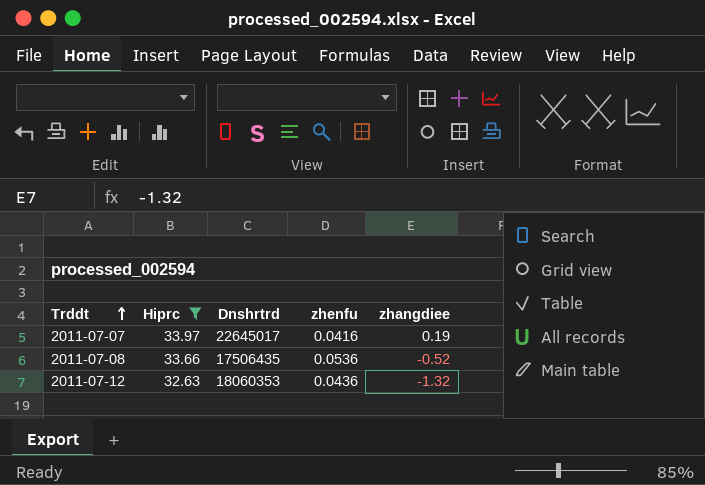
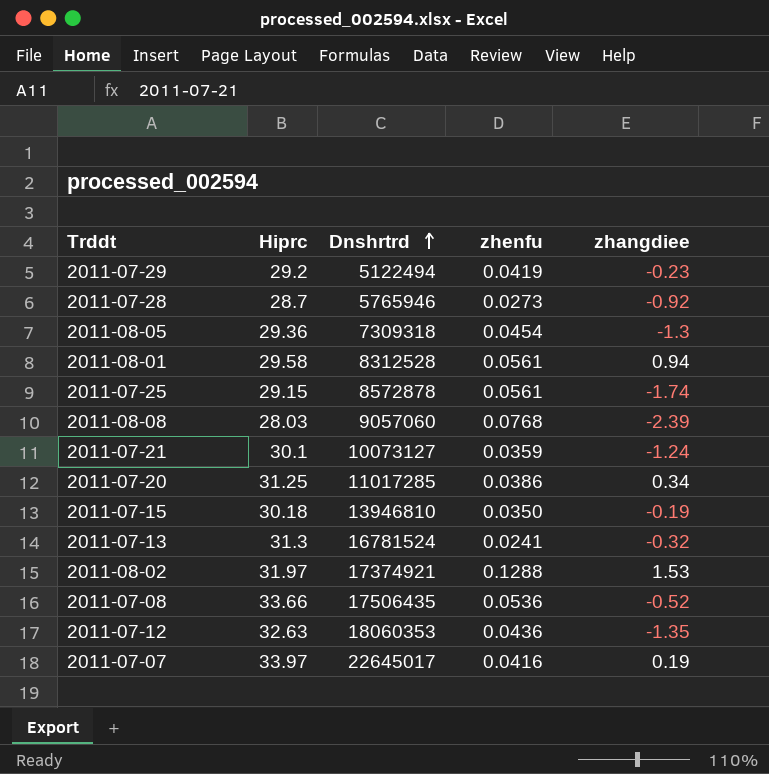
filter: Hiprc >= 32.63 -> none
row order: Trddt ascending -> Dnshrtrd ascending
2011-07-12 | zhangdiee: -1.32 -> -1.35

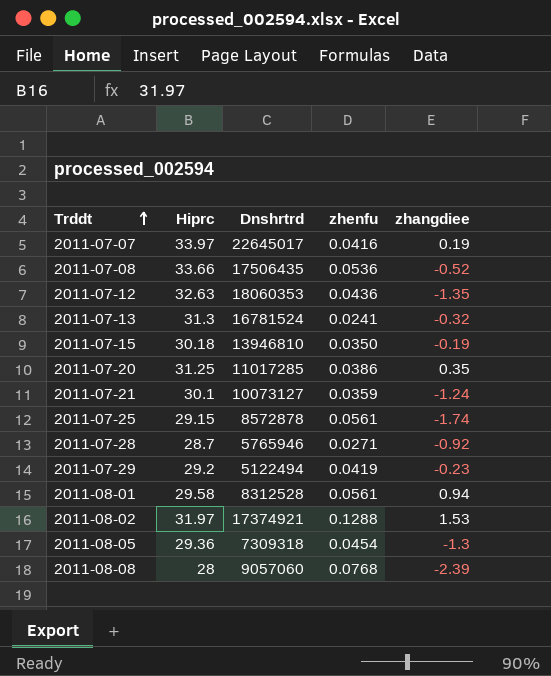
row order: Dnshrtrd ascending -> Trddt ascending
2011-07-20 | zhangdiee: 0.34 -> 0.35
2011-07-28 | zhenfu: 0.0273 -> 0.0271
2011-08-08 | Hiprc: 28.03 -> 28

